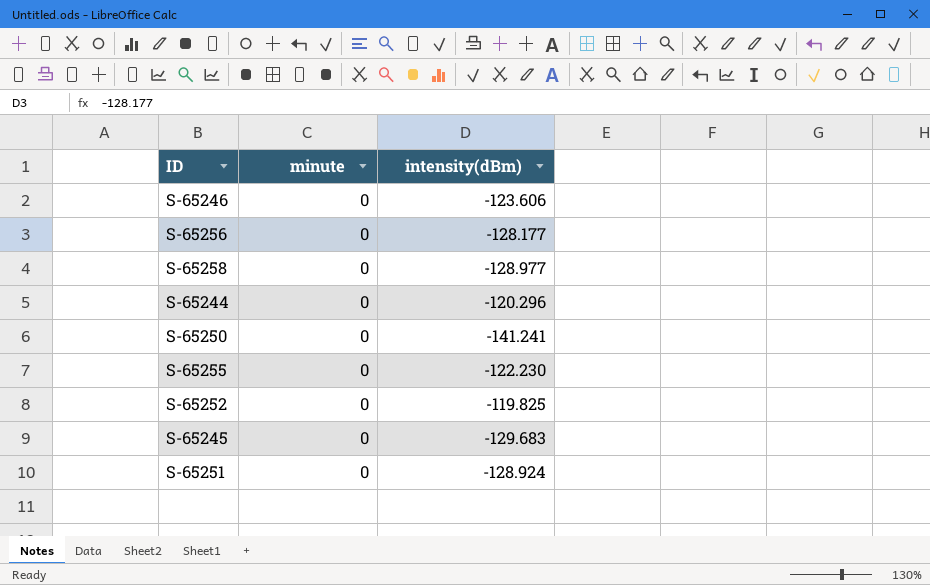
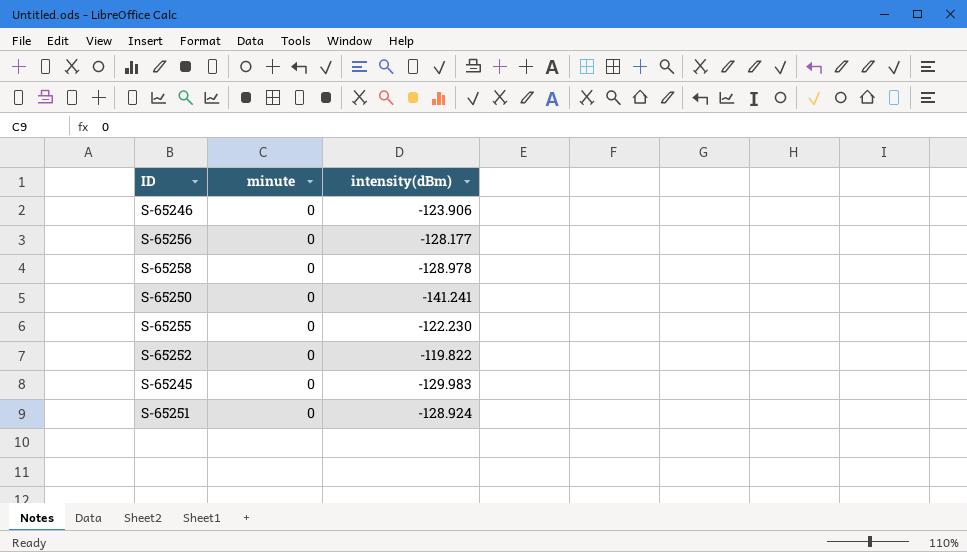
row S-65244: 0 | -120.296 -> none
S-65246 | intensity(dBm): -123.606 -> -123.906
S-65258 | intensity(dBm): -128.977 -> -128.978
S-65252 | intensity(dBm): -119.825 -> -119.822
S-65245 | intensity(dBm): -129.683 -> -129.983

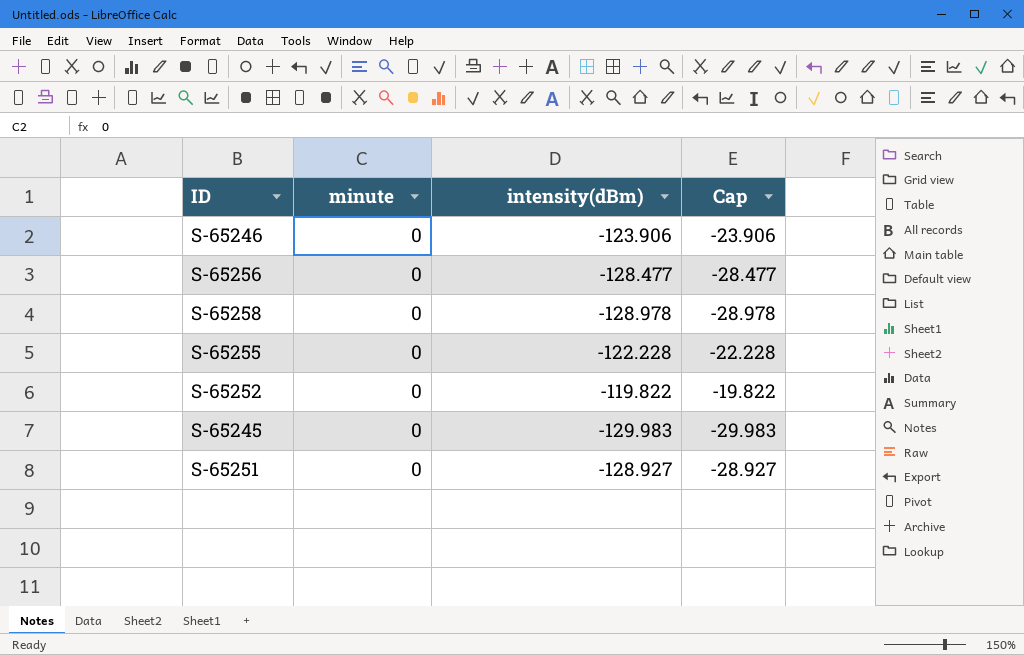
column Cap | formula: none -> [intensity(dBm)] + 100
row S-65250: 0 | -141.241 -> none
S-65256 | intensity(dBm): -128.177 -> -128.477
S-65255 | intensity(dBm): -122.230 -> -122.228
S-65251 | intensity(dBm): -128.924 -> -128.927

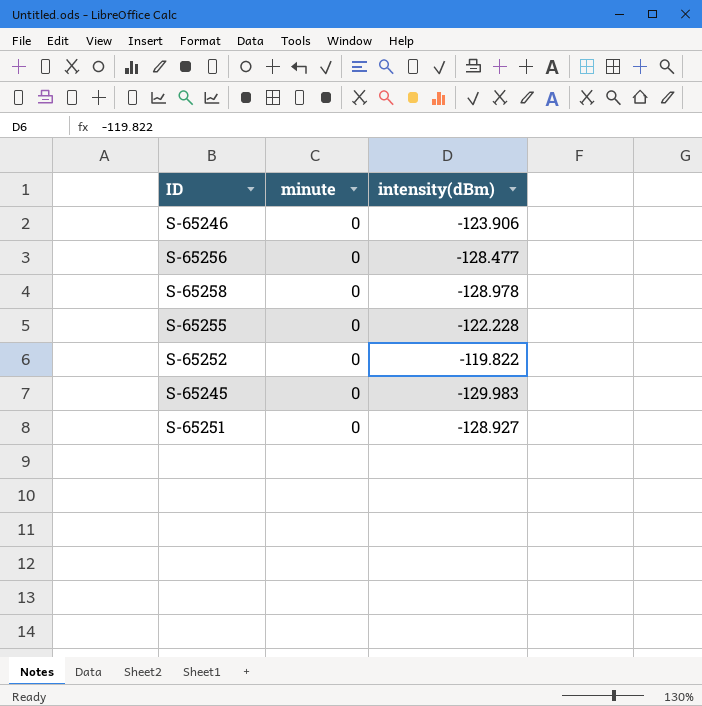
column Cap | formula: [intensity(dBm)] + 100 -> none

